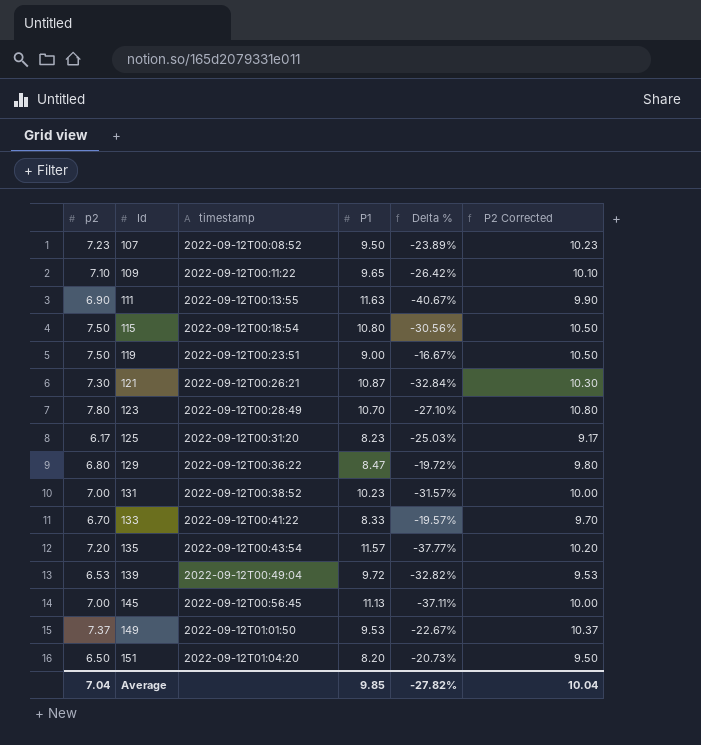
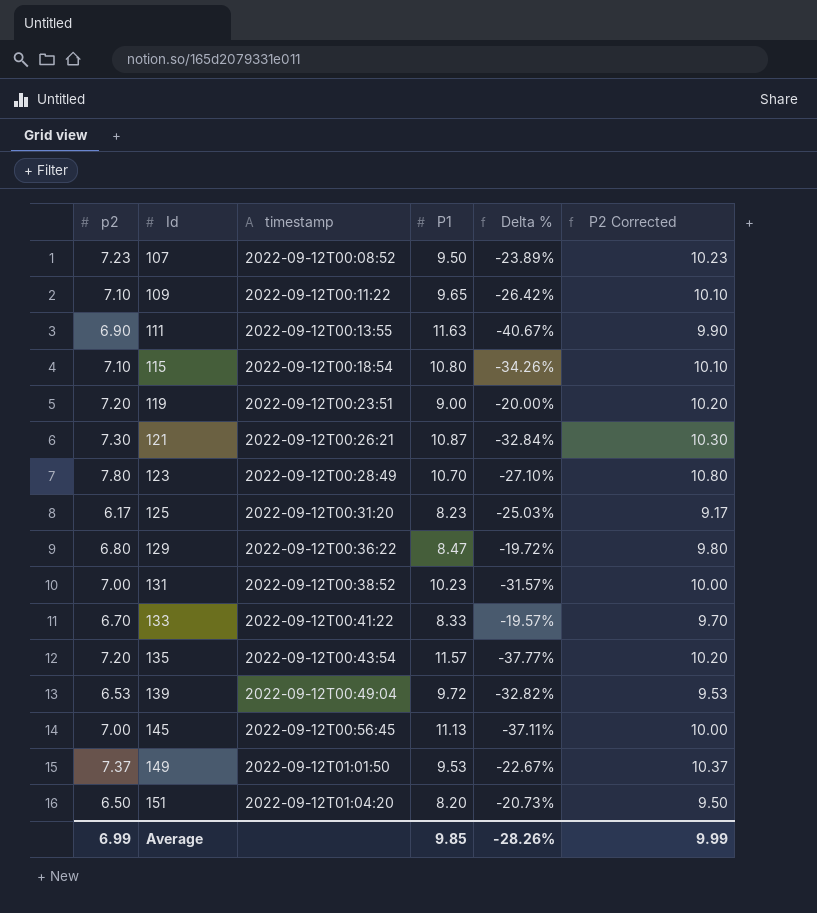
115 | p2: 7.50 -> 7.10
115 | Delta %: -30.56% -> -34.26%
115 | P2 Corrected: 10.50 -> 10.10
119 | p2: 7.50 -> 7.20
119 | Delta %: -16.67% -> -20.00%
119 | P2 Corrected: 10.50 -> 10.20
Average | p2: 7.04 -> 6.99
Average | Delta %: -27.82% -> -28.26%
Average | P2 Corrected: 10.04 -> 9.99

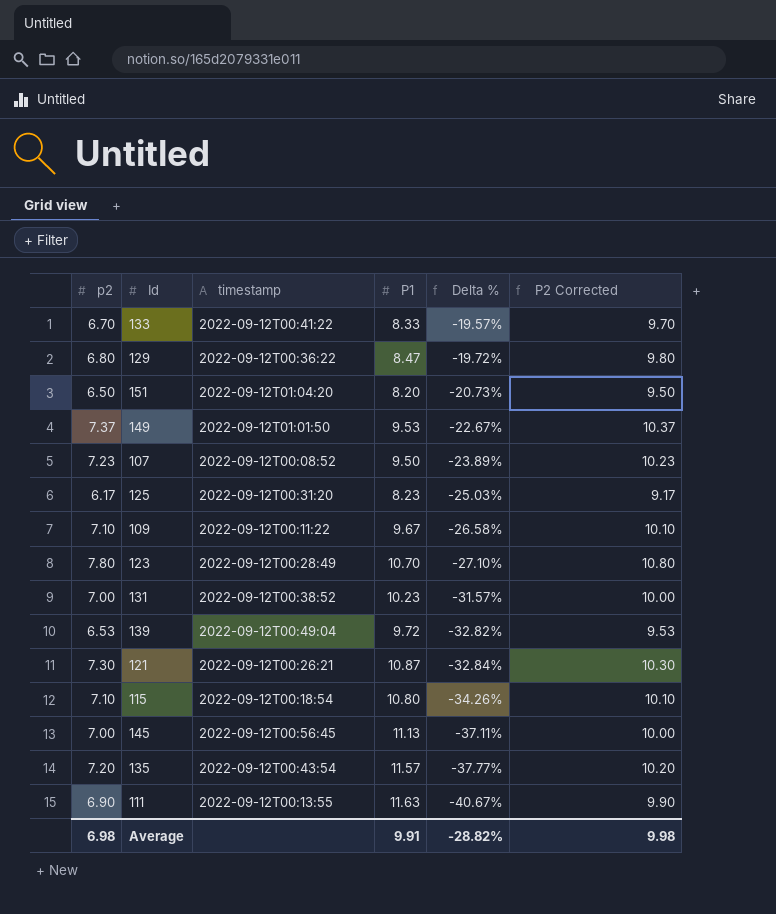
row order: Id ascending -> Delta % descending
row 119: 7.20 | 2022-09-12T00:23:51 | 9.00 | -20.00% | 10.20 -> none
109 | P1: 9.65 -> 9.67
109 | Delta %: -26.42% -> -26.58%
Average | p2: 6.99 -> 6.98
Average | P1: 9.85 -> 9.91
Average | Delta %: -28.26% -> -28.82%
Average | P2 Corrected: 9.99 -> 9.98

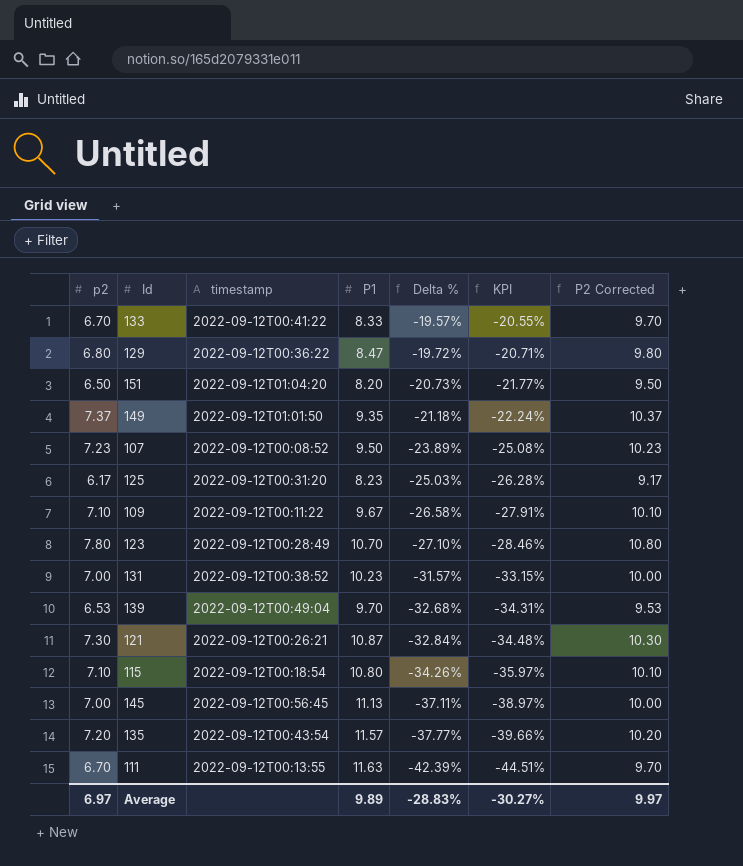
column KPI | formula: none -> [Delta %] * 1.05
149 | P1: 9.53 -> 9.35
149 | Delta %: -22.67% -> -21.18%
139 | P1: 9.72 -> 9.70
139 | Delta %: -32.82% -> -32.68%
111 | p2: 6.90 -> 6.70
111 | Delta %: -40.67% -> -42.39%
111 | P2 Corrected: 9.90 -> 9.70
Average | p2: 6.98 -> 6.97
Average | P1: 9.91 -> 9.89
Average | Delta %: -28.82% -> -28.83%
Average | P2 Corrected: 9.98 -> 9.97

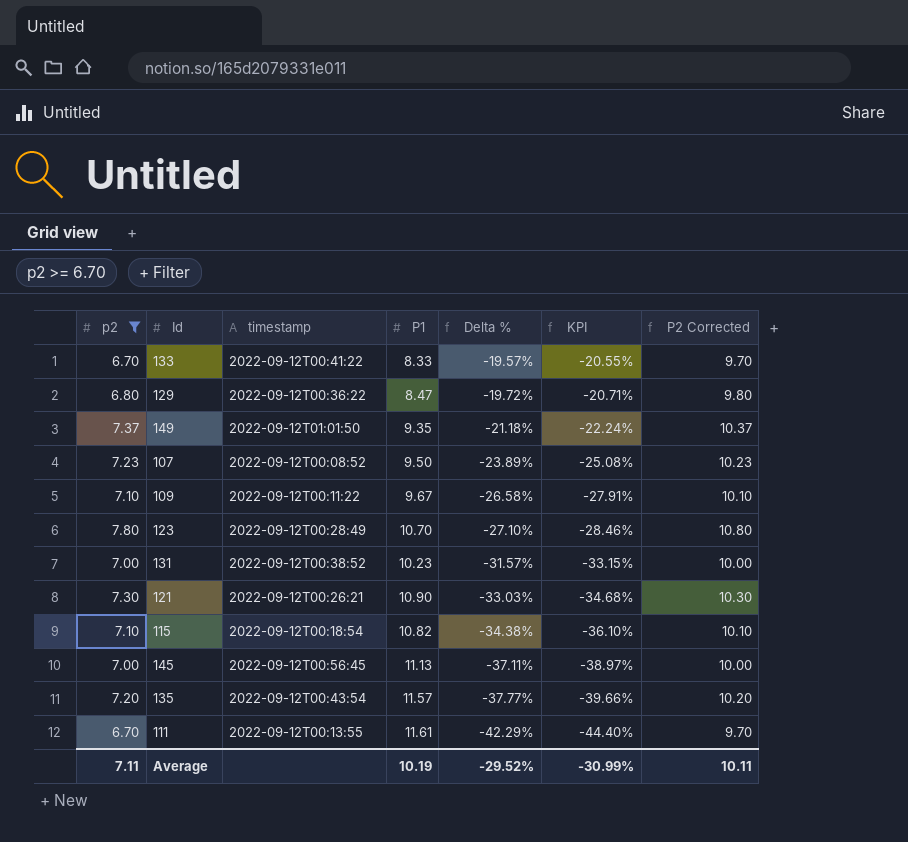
filter: none -> p2 >= 6.70
121 | P1: 10.87 -> 10.90
121 | Delta %: -32.84% -> -33.03%
121 | KPI: -34.48% -> -34.68%
115 | P1: 10.80 -> 10.82
115 | Delta %: -34.26% -> -34.38%
115 | KPI: -35.97% -> -36.10%
111 | P1: 11.63 -> 11.61
111 | Delta %: -42.39% -> -42.29%
111 | KPI: -44.51% -> -44.40%
Average | p2: 6.97 -> 7.11
Average | P1: 9.89 -> 10.19
Average | Delta %: -28.83% -> -29.52%
Average | KPI: -30.27% -> -30.99%
Average | P2 Corrected: 9.97 -> 10.11

